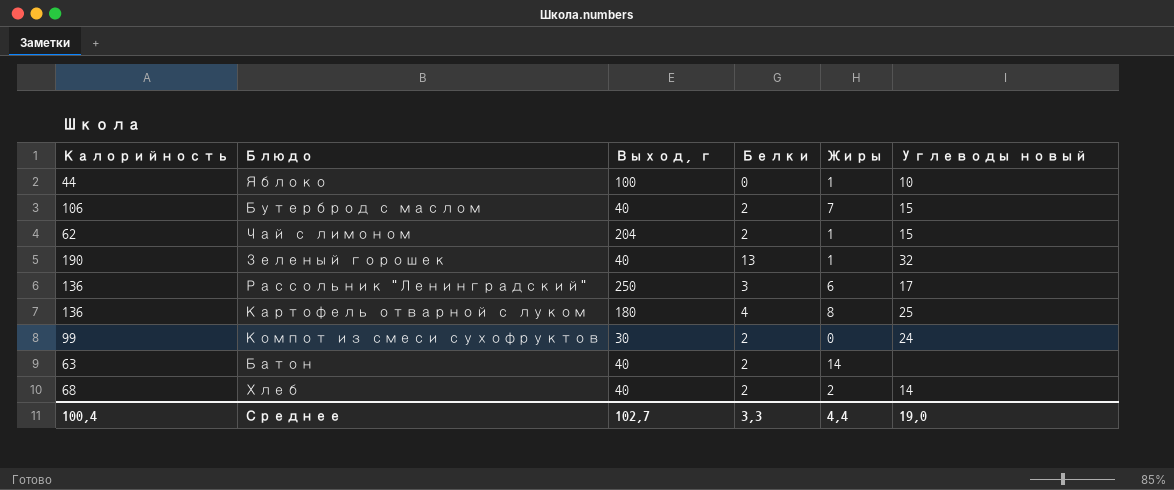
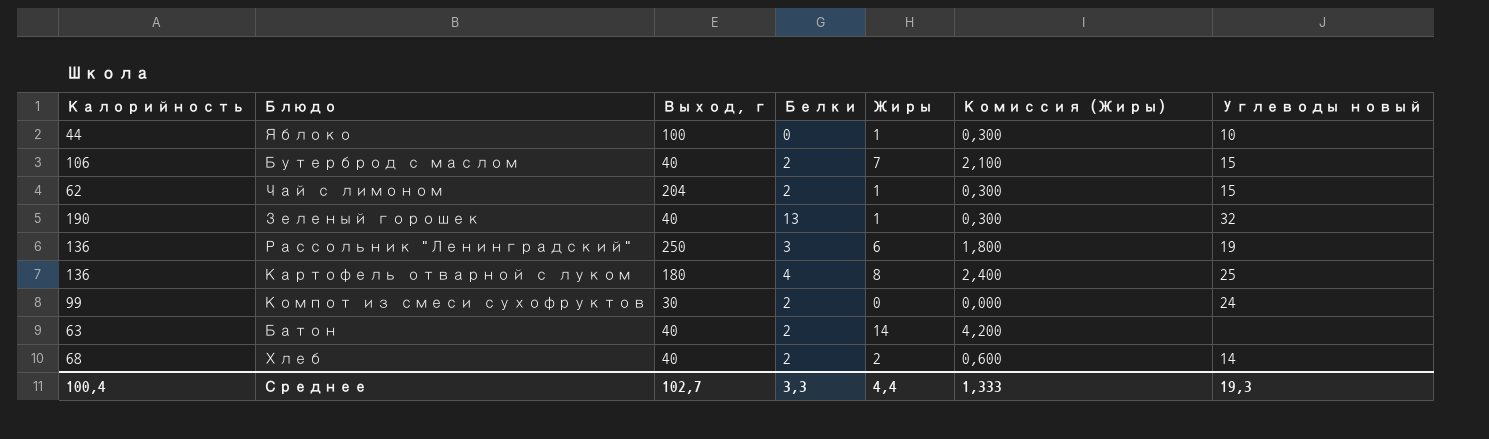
column Комиссия (Жиры) | formula: none -> [Жиры] * 0,3
Рассольник "Ленинградский" | Углеводы новый: 17 -> 19
Среднее | Углеводы новый: 19,0 -> 19,3

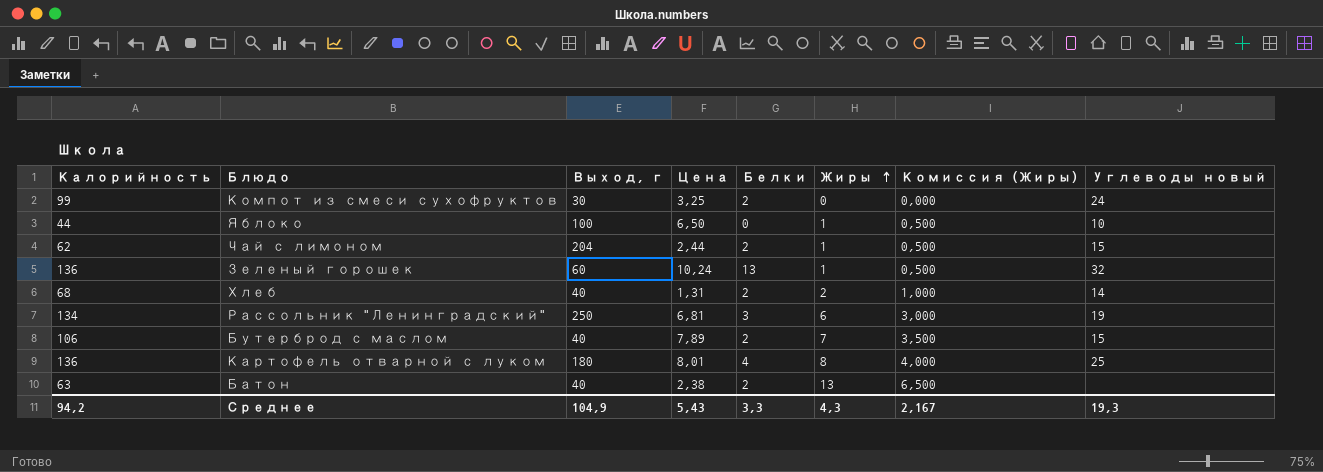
row order: none -> Жиры ascending
column Цена | position: none -> 4
column Комиссия (Жиры) | formula: [Жиры] * 0,3 -> [Жиры] * 0,5
Зеленый горошек | Калорийность: 190 -> 136
Зеленый горошек | Выход, г: 40 -> 60
Рассольник "Ленинградский" | Калорийность: 136 -> 134
Батон | Жиры: 14 -> 13
Среднее | Калорийность: 100,4 -> 94,2
Среднее | Выход, г: 102,7 -> 104,9
Среднее | Жиры: 4,4 -> 4,3
Среднее | Комиссия (Жиры): 1,333 -> 2,167

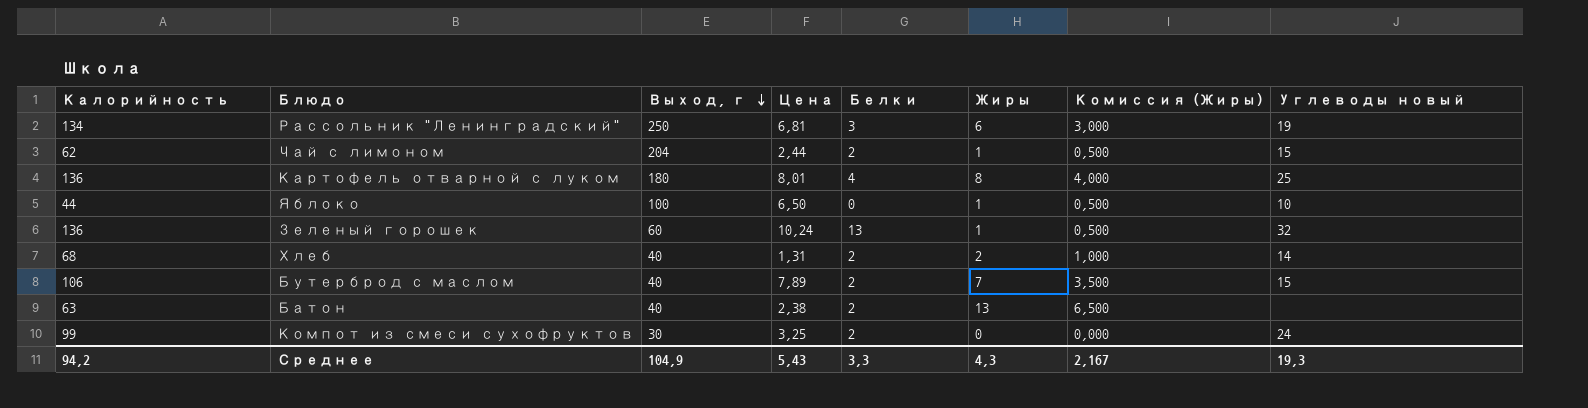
row order: Жиры ascending -> Выход, г descending

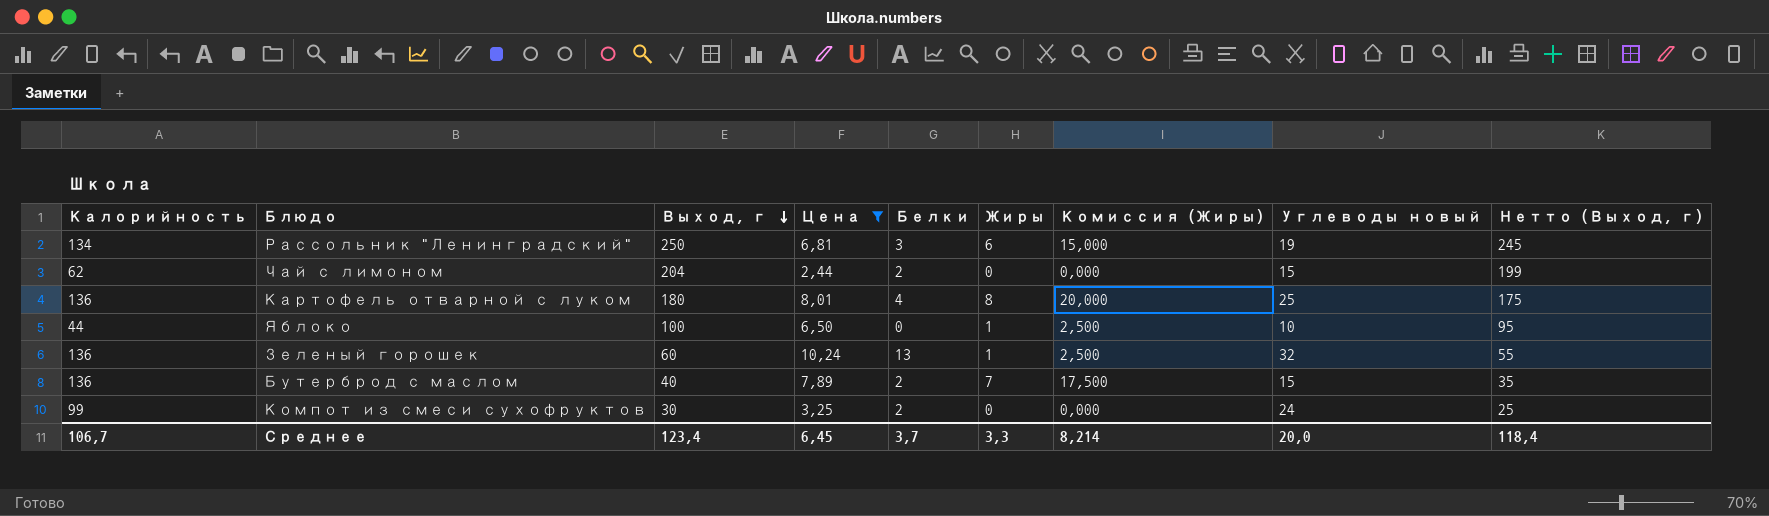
filter: none -> Цена >= 2,44
column Комиссия (Жиры) | formula: [Жиры] * 0,5 -> [Жиры] * 2,5
column Нетто (Выход, г) | formula: none -> [Выход, г] - 5
Чай с лимоном | Жиры: 1 -> 0
Бутерброд с маслом | Калорийность: 106 -> 136
Среднее | Калорийность: 94,2 -> 106,7
Среднее | Выход, г: 104,9 -> 123,4
Среднее | Цена: 5,43 -> 6,45
Среднее | Белки: 3,3 -> 3,7
Среднее | Жиры: 4,3 -> 3,3
Среднее | Комиссия (Жиры): 2,167 -> 8,214
Среднее | Углеводы новый: 19,3 -> 20,0

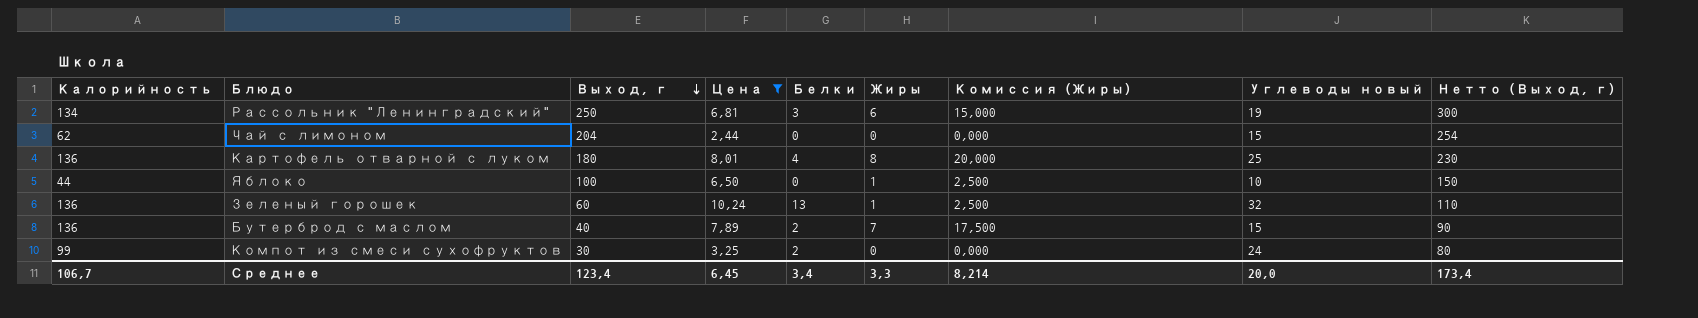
column Нетто (Выход, г) | formula: [Выход, г] - 5 -> [Выход, г] + 50
Чай с лимоном | Белки: 2 -> 0
Среднее | Белки: 3,7 -> 3,4
Среднее | Нетто (Выход, г): 118,4 -> 173,4

